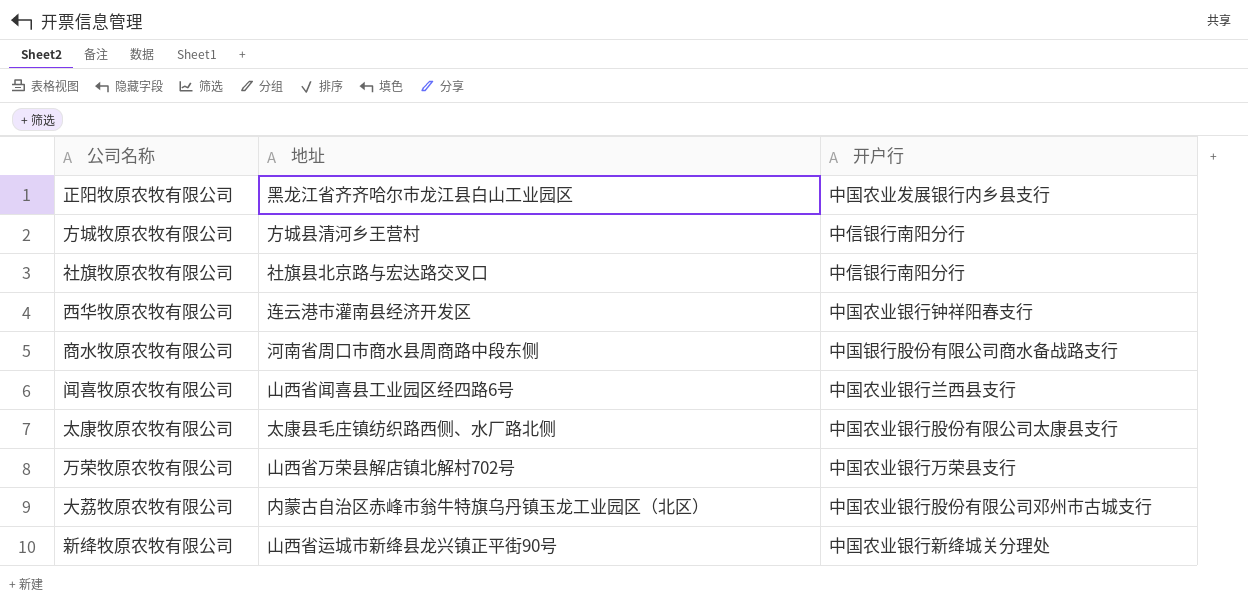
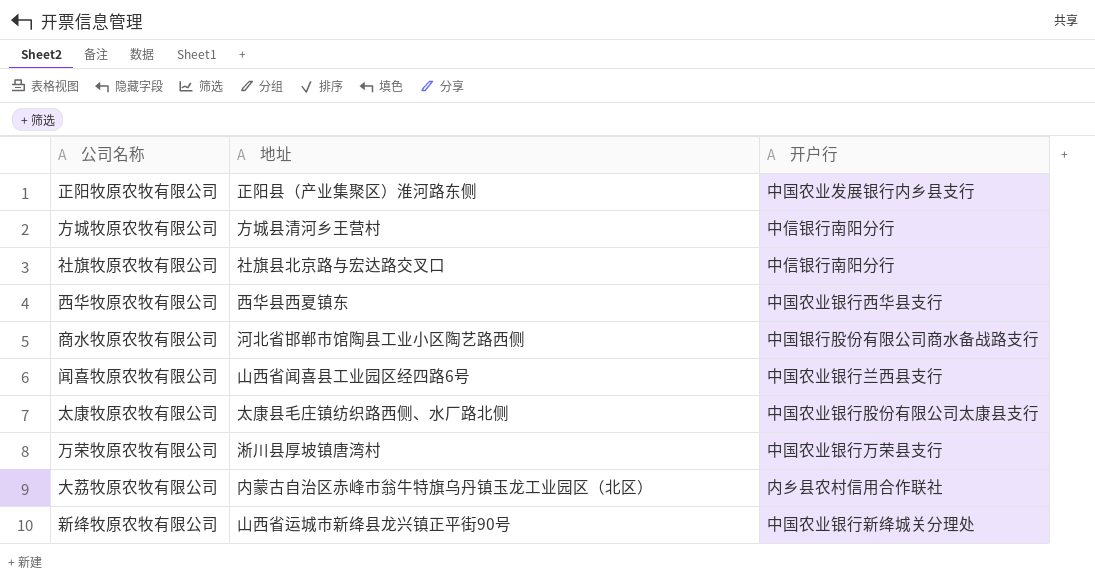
正阳牧原农牧有限公司 | 地址: 黑龙江省齐齐哈尔市龙江县白山工业园区 -> 正阳县（产业集聚区）淮河路东侧
西华牧原农牧有限公司 | 地址: 连云港市灌南县经济开发区 -> 西华县西夏镇东
西华牧原农牧有限公司 | 开户行: 中国农业银行钟祥阳春支行 -> 中国农业银行西华县支行
商水牧原农牧有限公司 | 地址: 河南省周口市商水县周商路中段东侧 -> 河北省邯郸市馆陶县工业小区陶艺路西侧
万荣牧原农牧有限公司 | 地址: 山西省万荣县解店镇北解村702号 -> 淅川县厚坡镇唐湾村
大荔牧原农牧有限公司 | 开户行: 中国农业银行股份有限公司邓州市古城支行 -> 内乡县农村信用合作联社

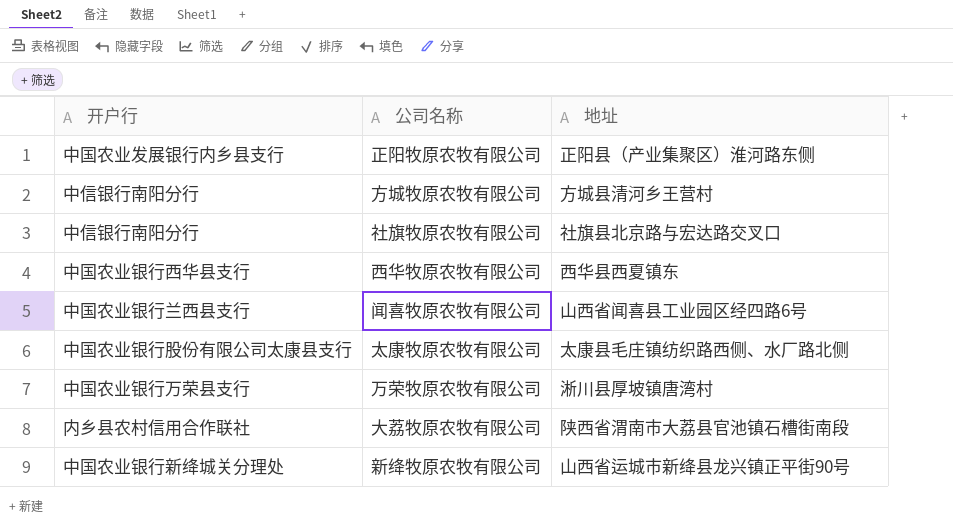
column 开户行 | position: 3 -> 1
row 商水牧原农牧有限公司: 河北省邯郸市馆陶县工业小区陶艺路西侧 | 中国银行股份有限公司商水备战路支行 -> none
大荔牧原农牧有限公司 | 地址: 内蒙古自治区赤峰市翁牛特旗乌丹镇玉龙工业园区（北区） -> 陕西省渭南市大荔县官池镇石槽街南段

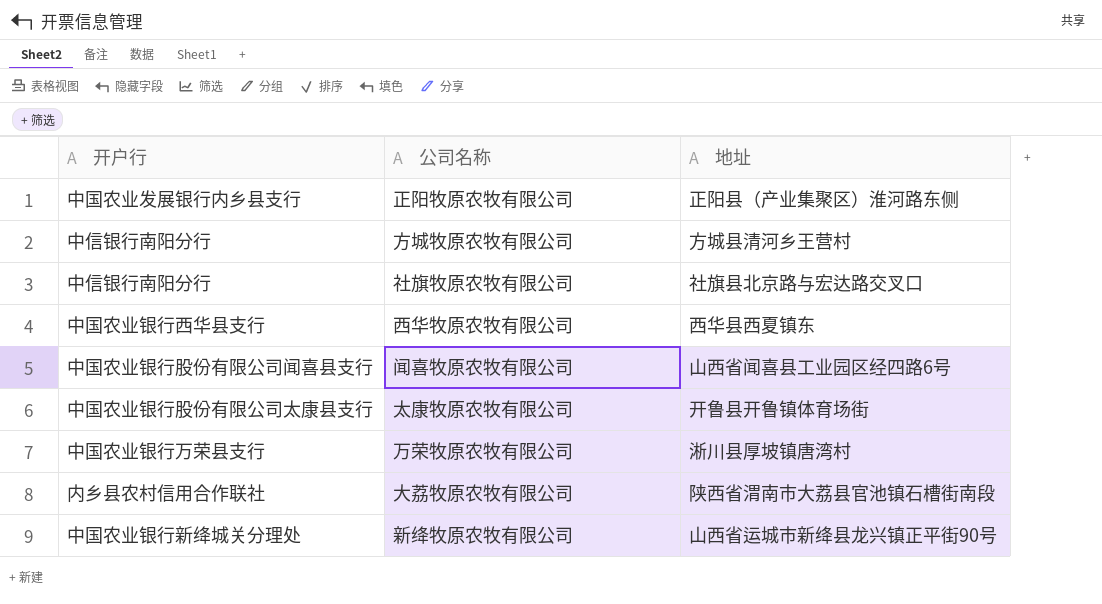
闻喜牧原农牧有限公司 | 开户行: 中国农业银行兰西县支行 -> 中国农业银行股份有限公司闻喜县支行
太康牧原农牧有限公司 | 地址: 太康县毛庄镇纺织路西侧、水厂路北侧 -> 开鲁县开鲁镇体育场街

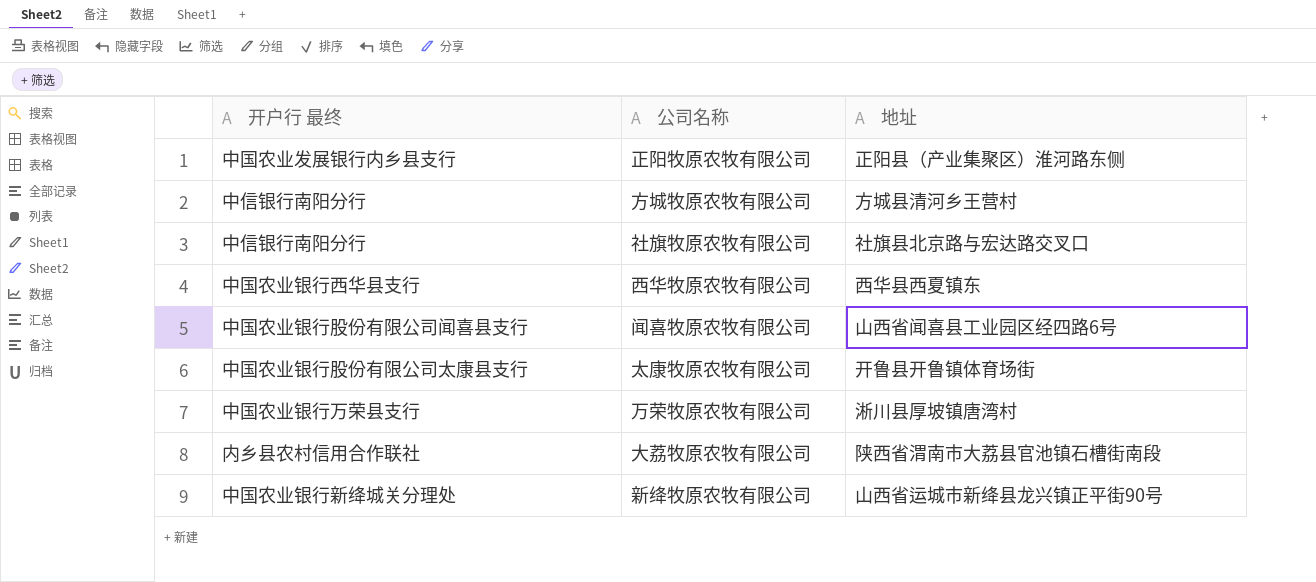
column name: 开户行 -> 开户行 最终

